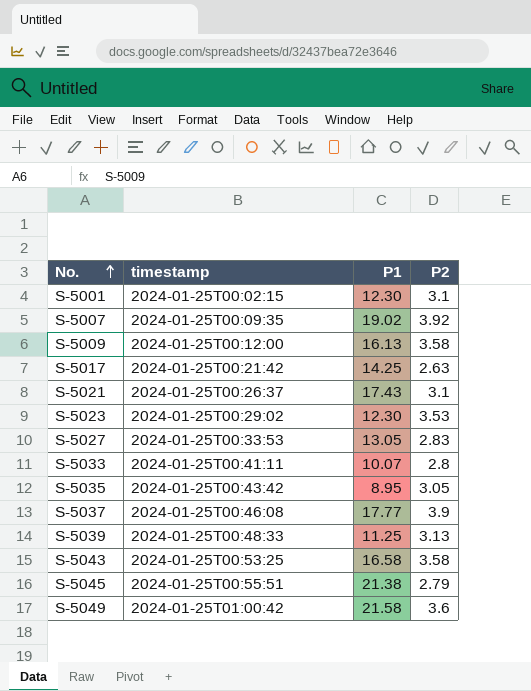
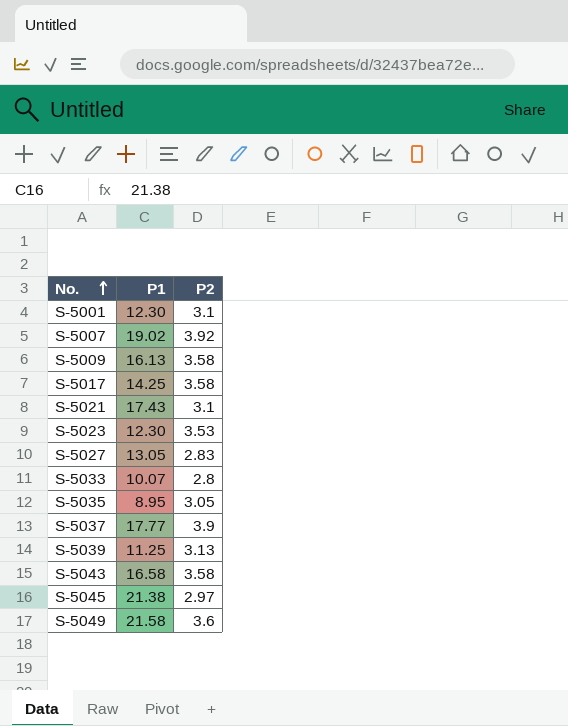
column timestamp | position: 2 -> none
S-5017 | P2: 2.63 -> 3.58
S-5045 | P2: 2.79 -> 2.97

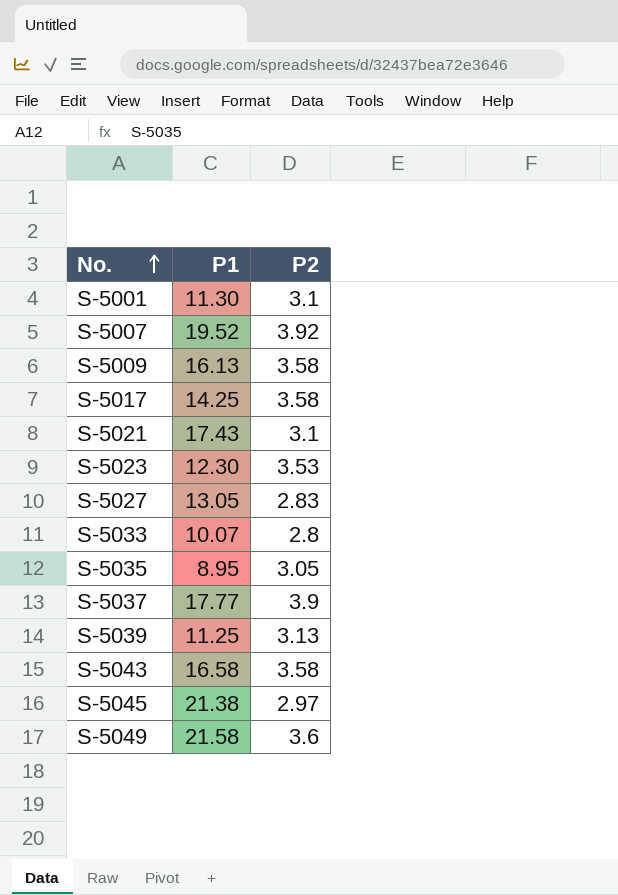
S-5001 | P1: 12.30 -> 11.30
S-5007 | P1: 19.02 -> 19.52

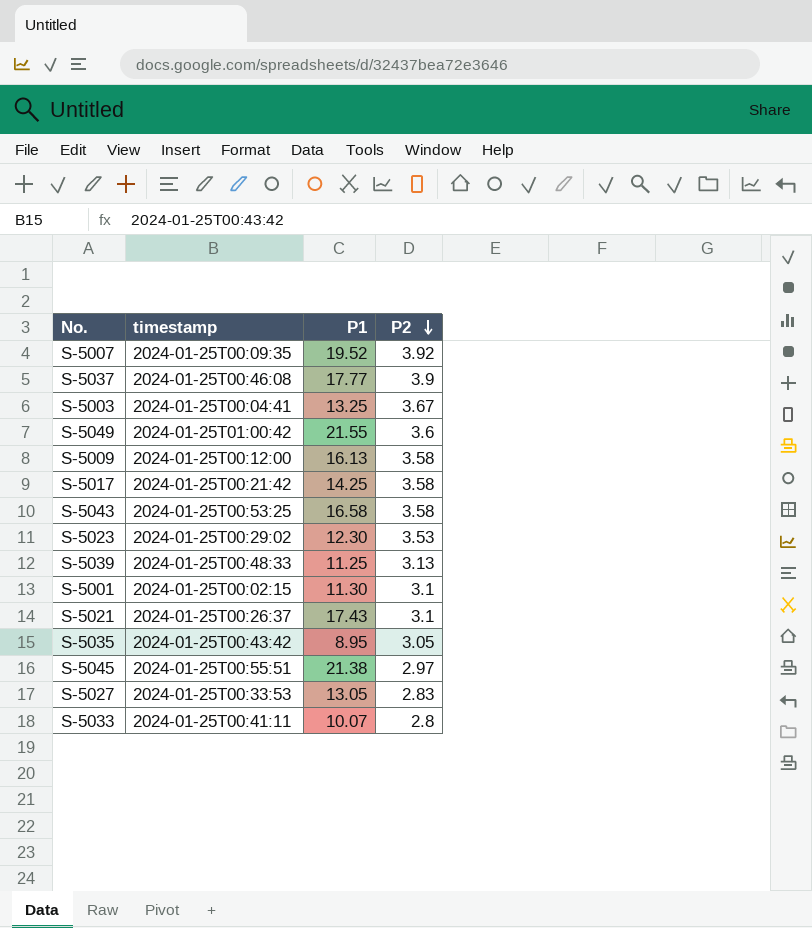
row order: No. ascending -> P2 descending
column timestamp | position: none -> 2
row S-5003: none -> 2024-01-25T00:04:41 | 13.25 | 3.67
S-5049 | P1: 21.58 -> 21.55

